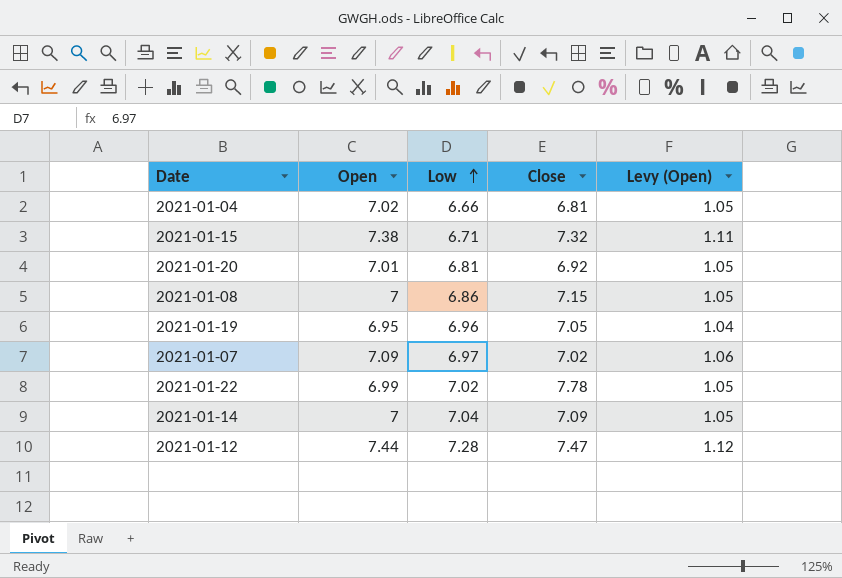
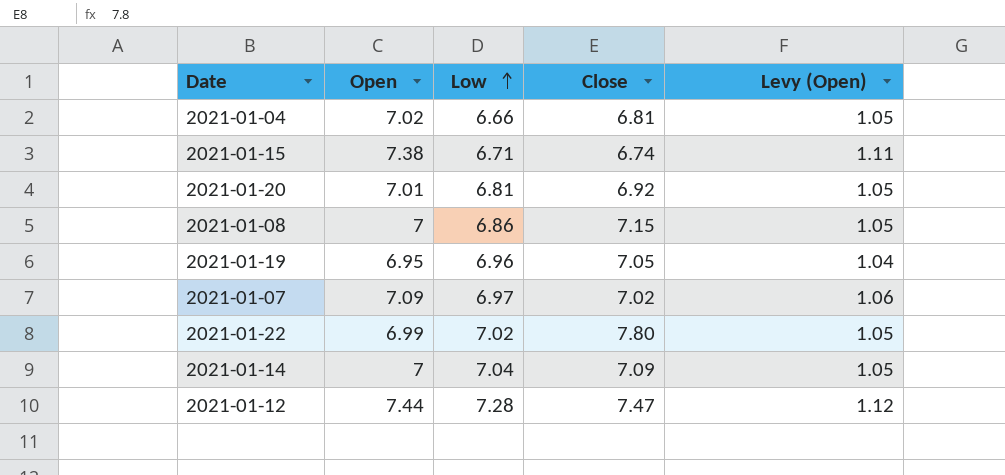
2021-01-15 | Close: 7.32 -> 6.74
2021-01-22 | Close: 7.78 -> 7.80

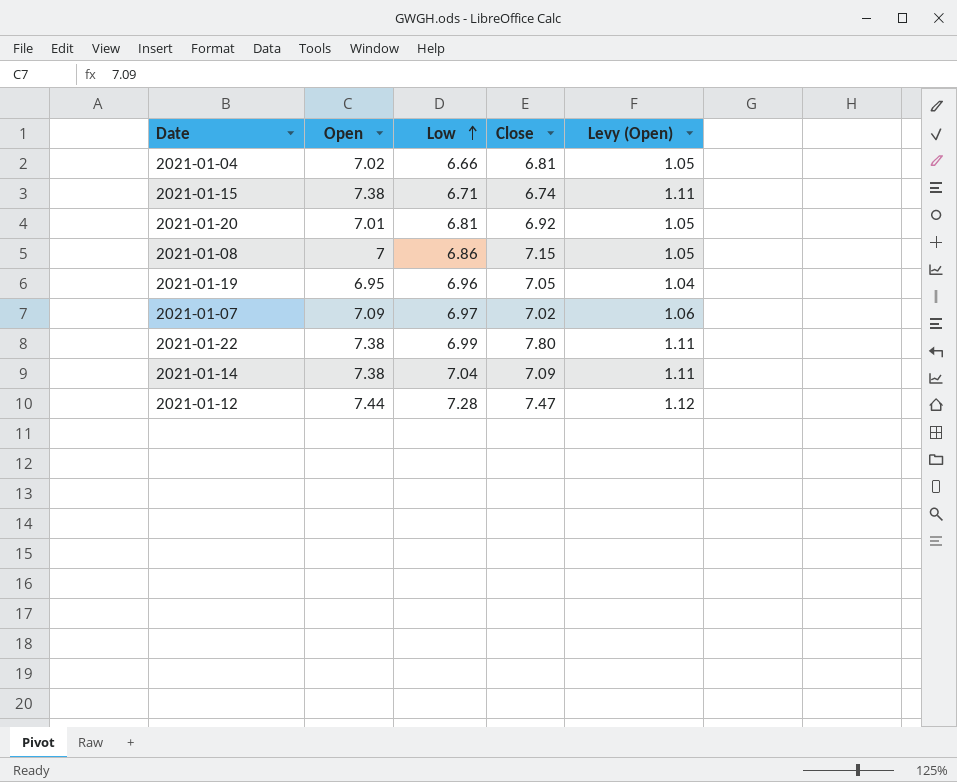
2021-01-22 | Open: 6.99 -> 7.38
2021-01-22 | Low: 7.02 -> 6.99
2021-01-22 | Levy (Open): 1.05 -> 1.11
2021-01-14 | Open: 7 -> 7.38
2021-01-14 | Levy (Open): 1.05 -> 1.11

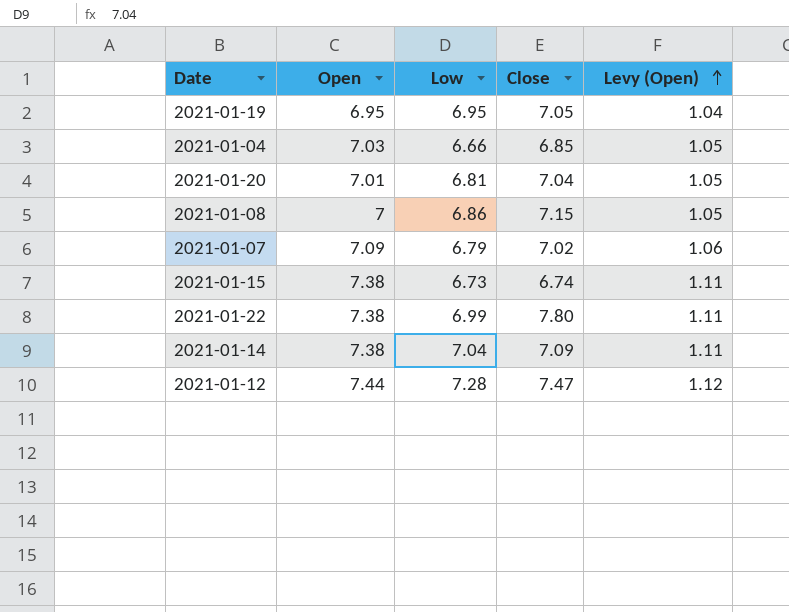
row order: Low ascending -> Levy (Open) ascending
2021-01-19 | Low: 6.96 -> 6.95
2021-01-04 | Open: 7.02 -> 7.03
2021-01-04 | Close: 6.81 -> 6.85
2021-01-20 | Close: 6.92 -> 7.04
2021-01-07 | Low: 6.97 -> 6.79
2021-01-15 | Low: 6.71 -> 6.73

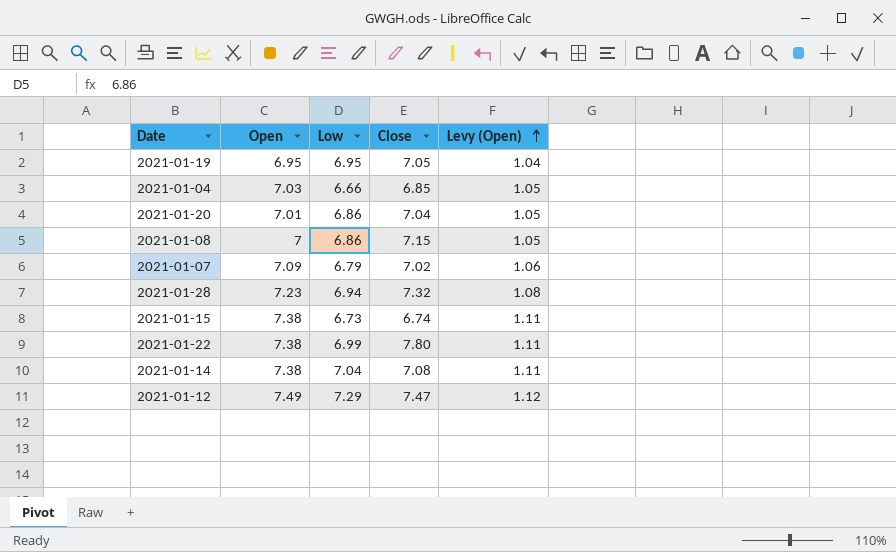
2021-01-20 | Low: 6.81 -> 6.86
row 2021-01-28: none -> 7.23 | 6.94 | 7.32 | 1.08
2021-01-14 | Close: 7.09 -> 7.08
2021-01-12 | Open: 7.44 -> 7.49
2021-01-12 | Low: 7.28 -> 7.29

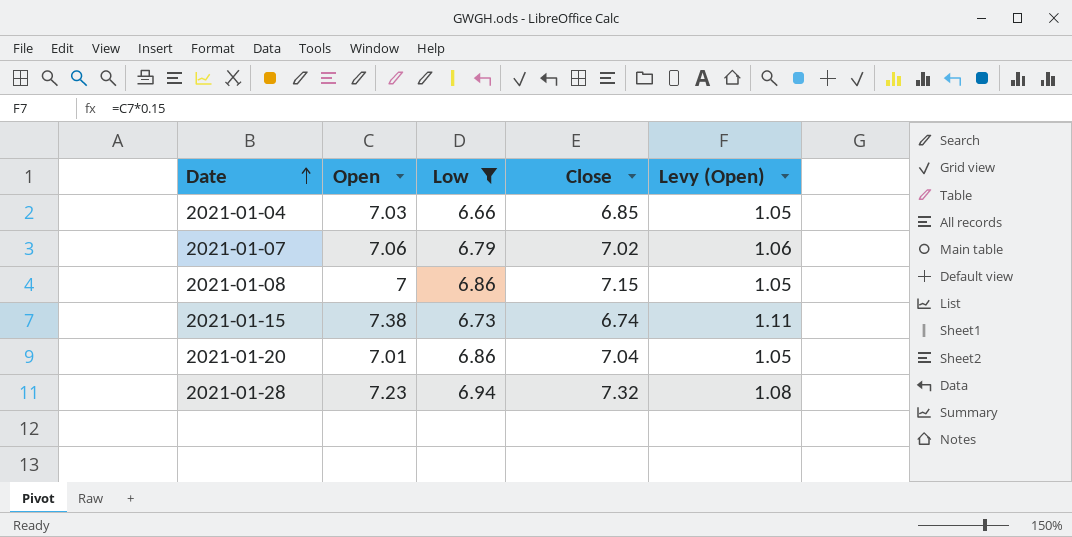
filter: none -> Low <= 6.94
row order: Levy (Open) ascending -> Date ascending
2021-01-07 | Open: 7.09 -> 7.06

